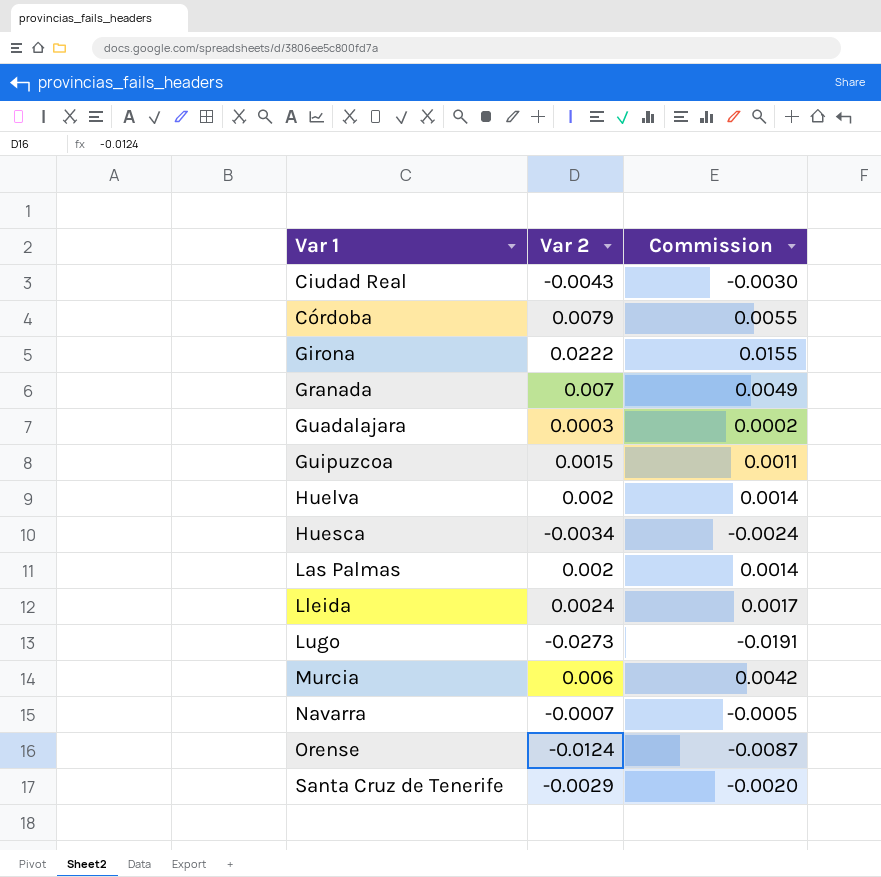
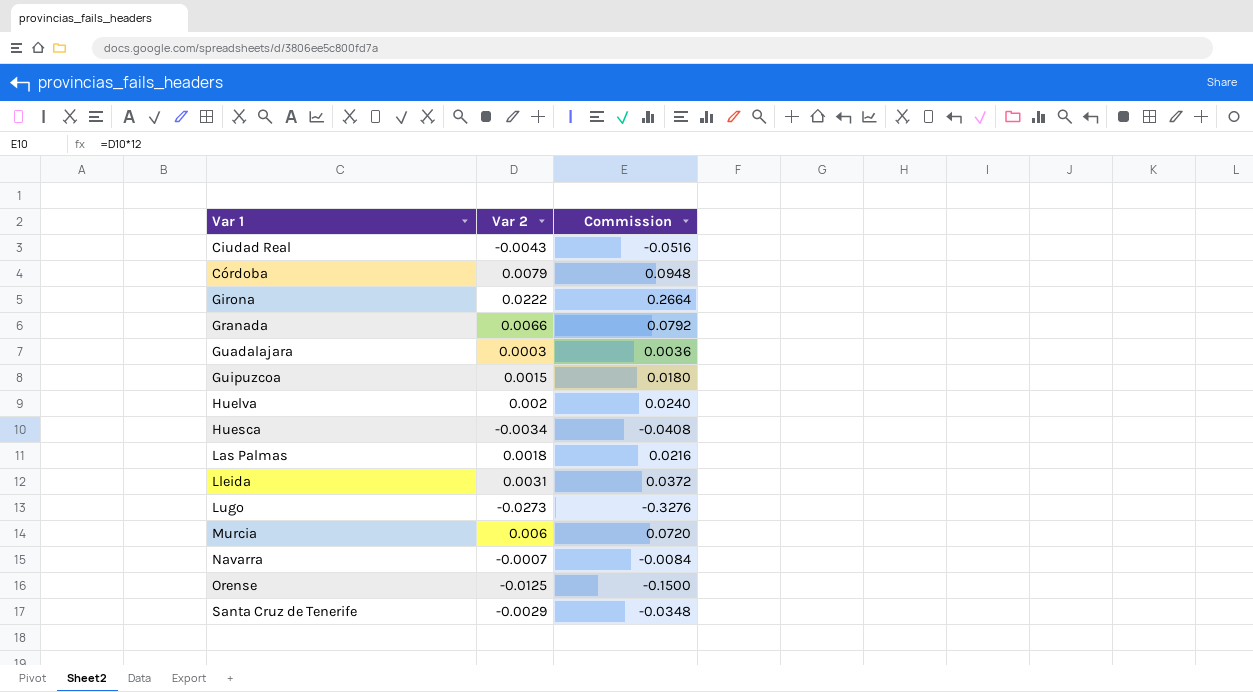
column Commission | formula: [Var 2] * 0.7 -> [Var 2] * 12
Granada | Var 2: 0.007 -> 0.0066
Las Palmas | Var 2: 0.002 -> 0.0018
Lleida | Var 2: 0.0024 -> 0.0031
Orense | Var 2: -0.0124 -> -0.0125

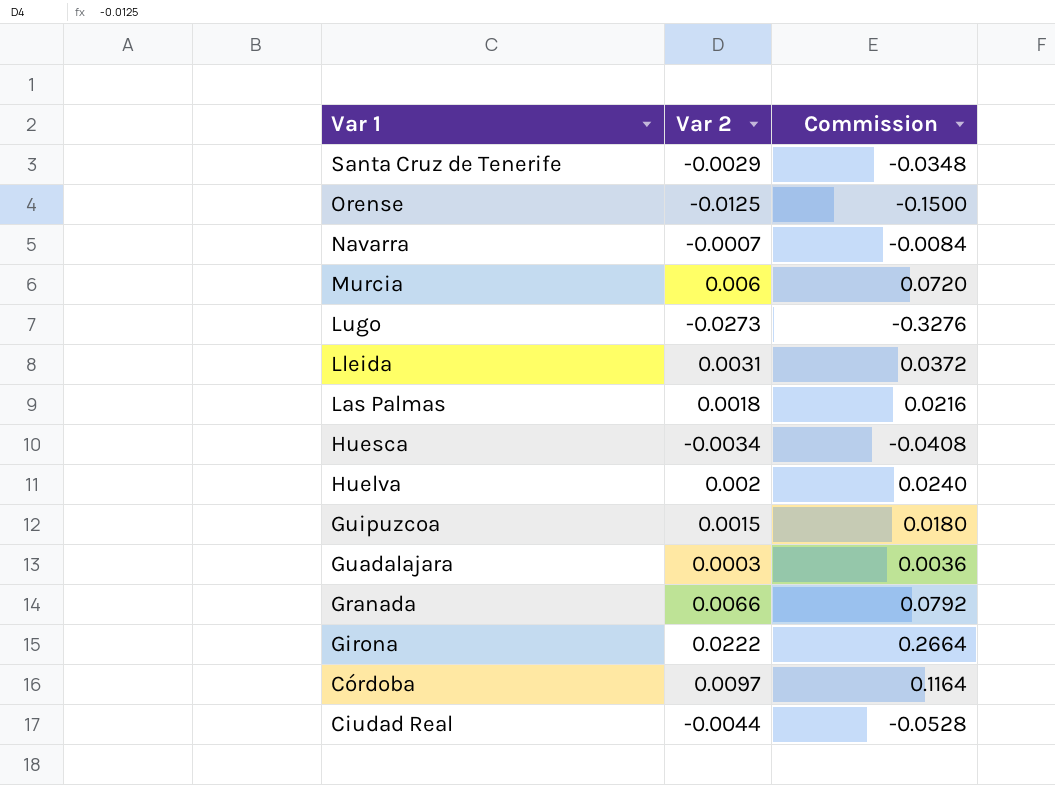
row order: Var 1 ascending -> Var 1 descending
Córdoba | Var 2: 0.0079 -> 0.0097
Córdoba | Commission: 0.0948 -> 0.1164
Ciudad Real | Var 2: -0.0043 -> -0.0044
Ciudad Real | Commission: -0.0516 -> -0.0528

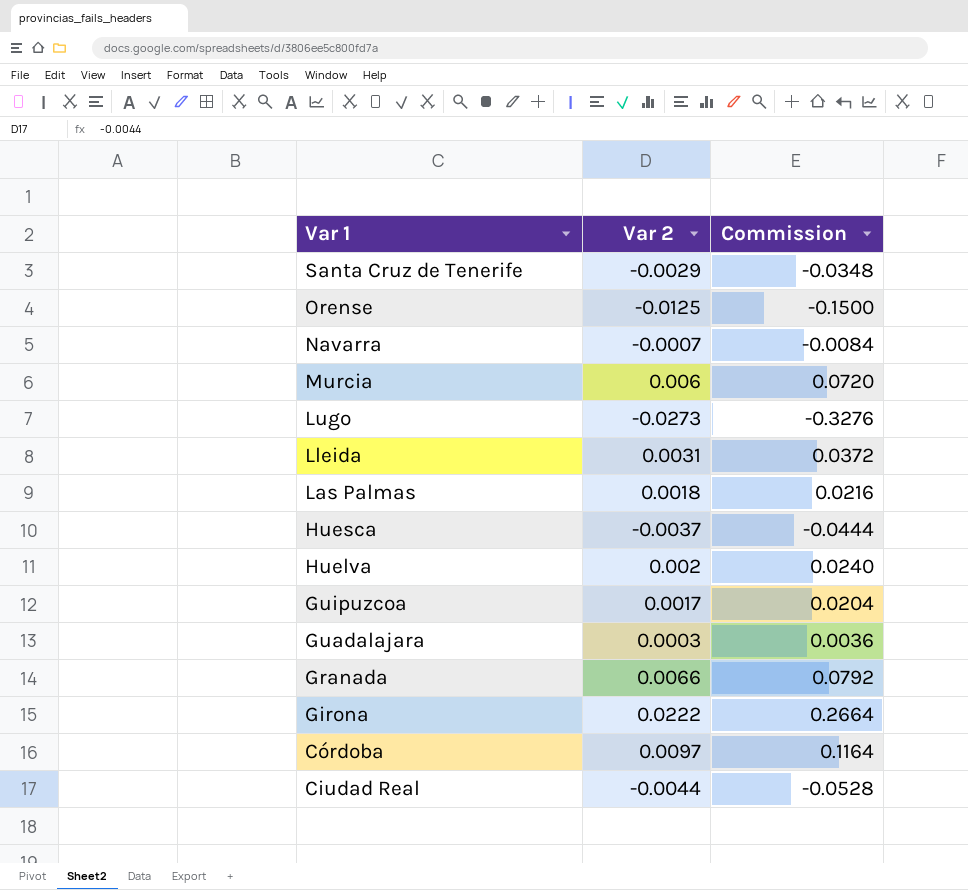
Huesca | Var 2: -0.0034 -> -0.0037
Huesca | Commission: -0.0408 -> -0.0444
Guipuzcoa | Var 2: 0.0015 -> 0.0017
Guipuzcoa | Commission: 0.0180 -> 0.0204

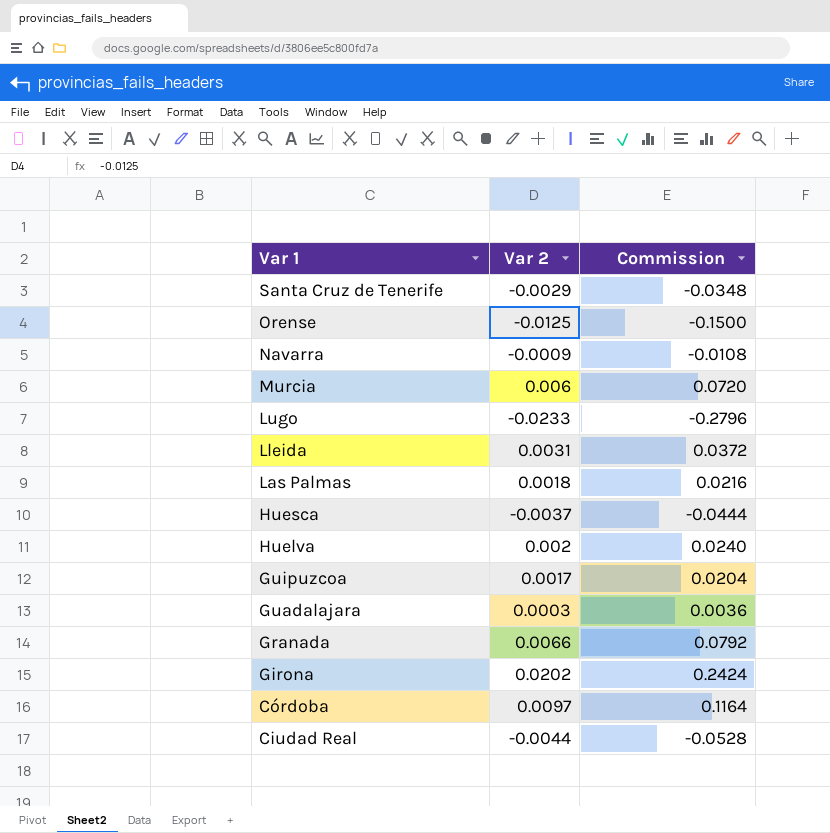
Navarra | Var 2: -0.0007 -> -0.0009
Navarra | Commission: -0.0084 -> -0.0108
Lugo | Var 2: -0.0273 -> -0.0233
Lugo | Commission: -0.3276 -> -0.2796
Girona | Var 2: 0.0222 -> 0.0202
Girona | Commission: 0.2664 -> 0.2424

